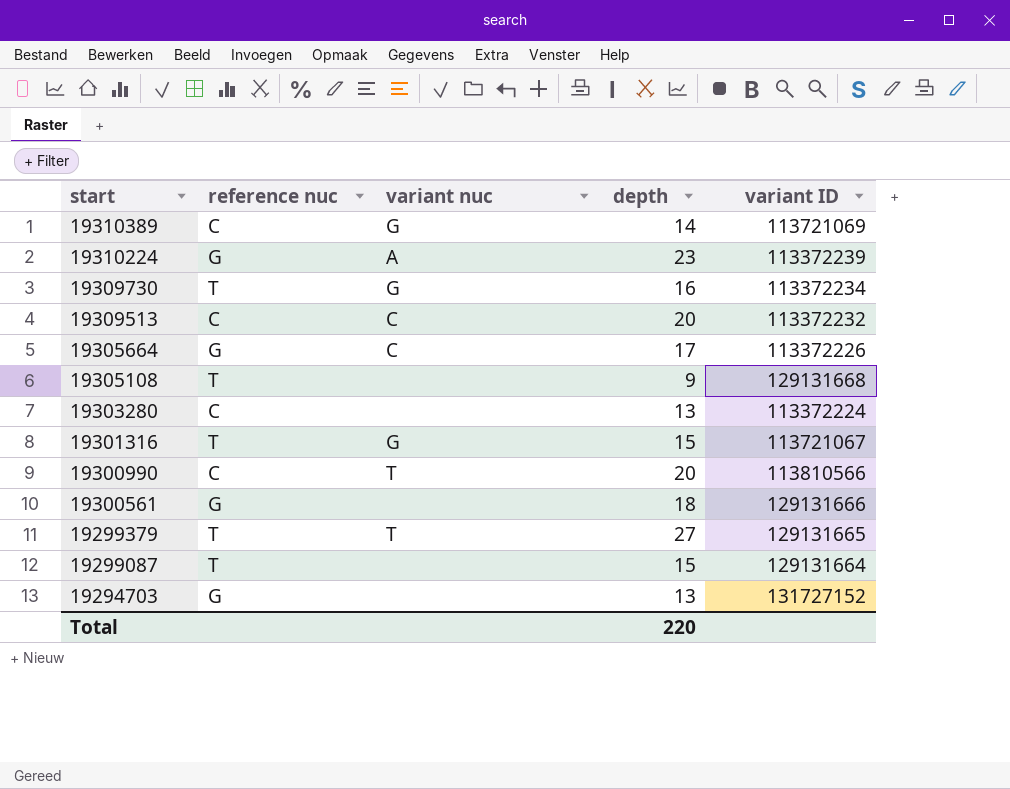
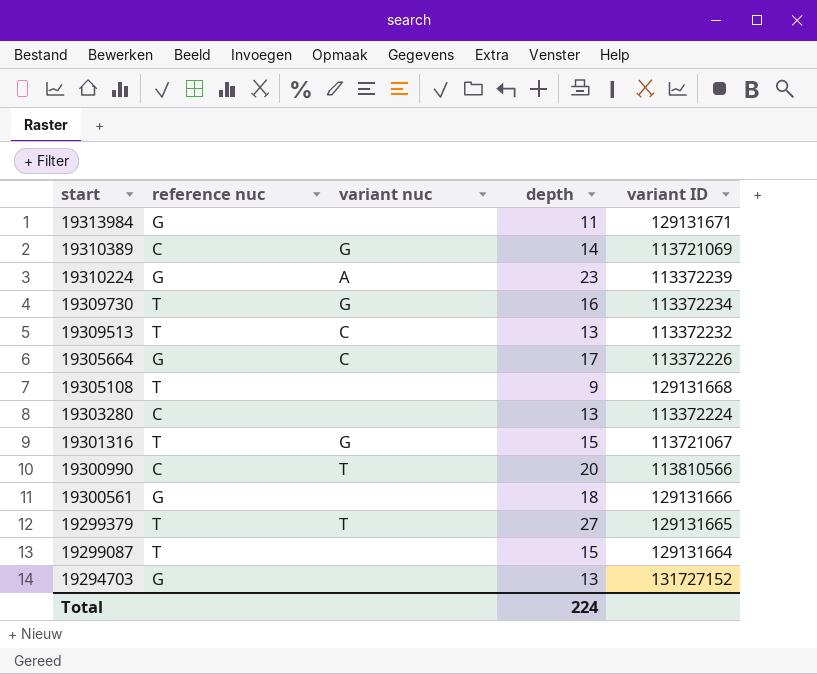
row 19313984: none -> G | none | 11 | 129131671
19309513 | reference nuc: C -> T
19309513 | depth: 20 -> 13
Total | depth: 220 -> 224

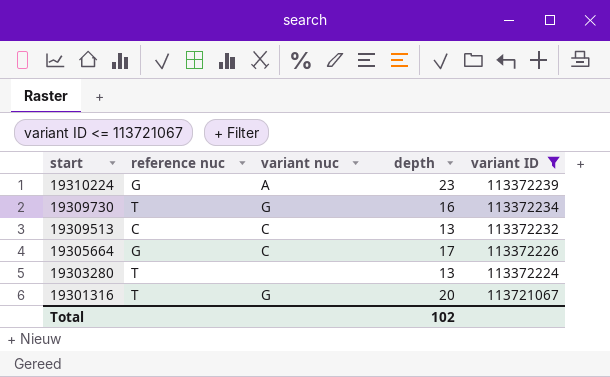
filter: none -> variant ID <= 113721067
19309513 | reference nuc: T -> C
19303280 | reference nuc: C -> T
19301316 | depth: 15 -> 20
Total | depth: 224 -> 102

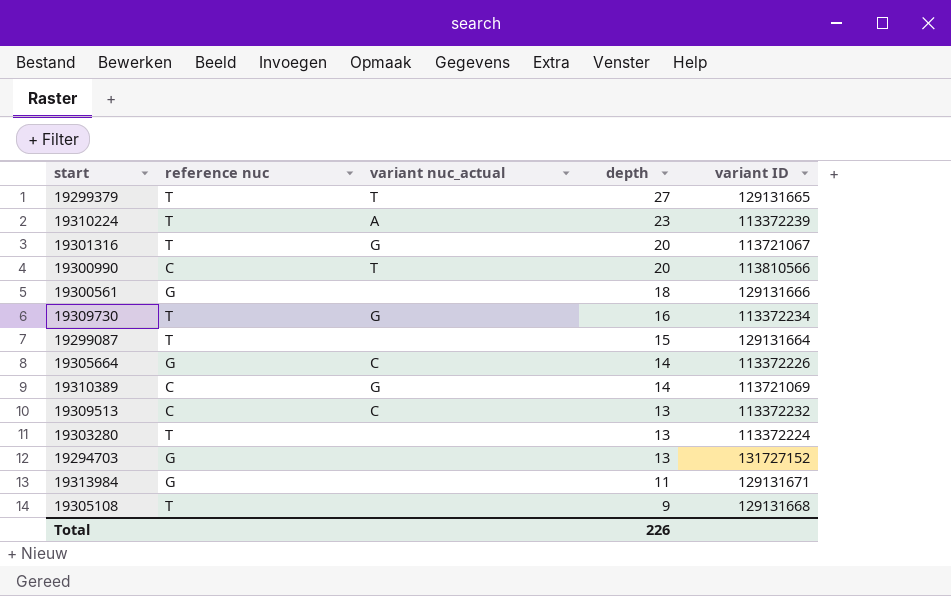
filter: variant ID <= 113721067 -> none
row order: start descending -> depth descending
column name: variant nuc -> variant nuc_actual
19310224 | reference nuc: G -> T
19305664 | depth: 17 -> 14
Total | depth: 102 -> 226

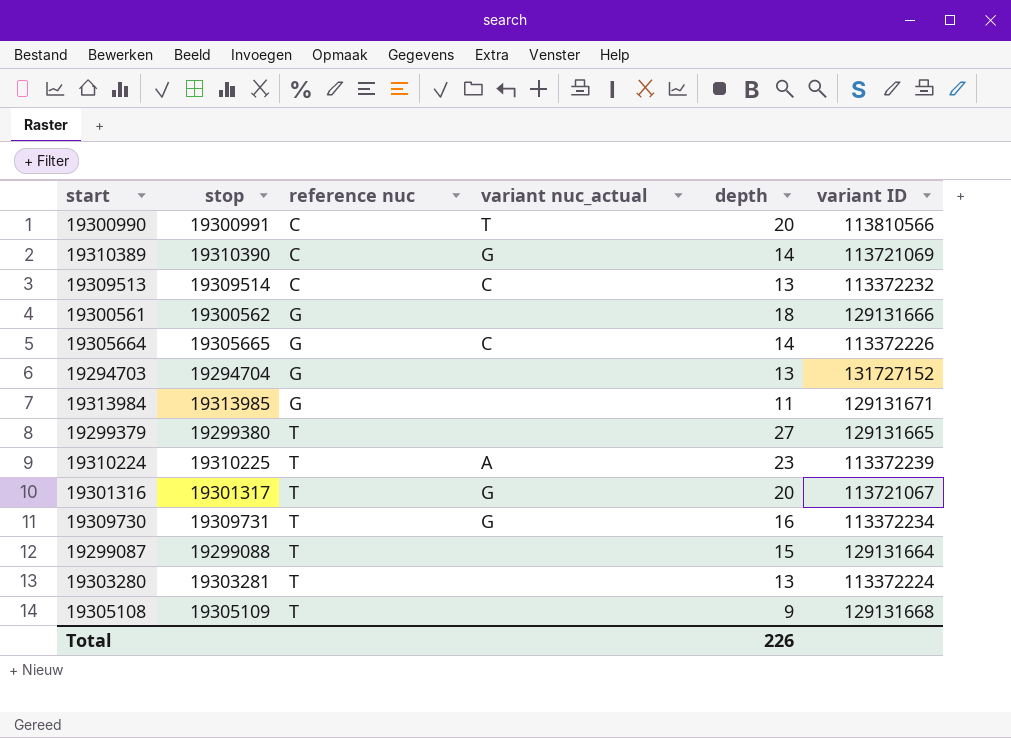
row order: depth descending -> reference nuc ascending
column stop | position: none -> 2
19299379 | variant nuc_actual: T -> none

